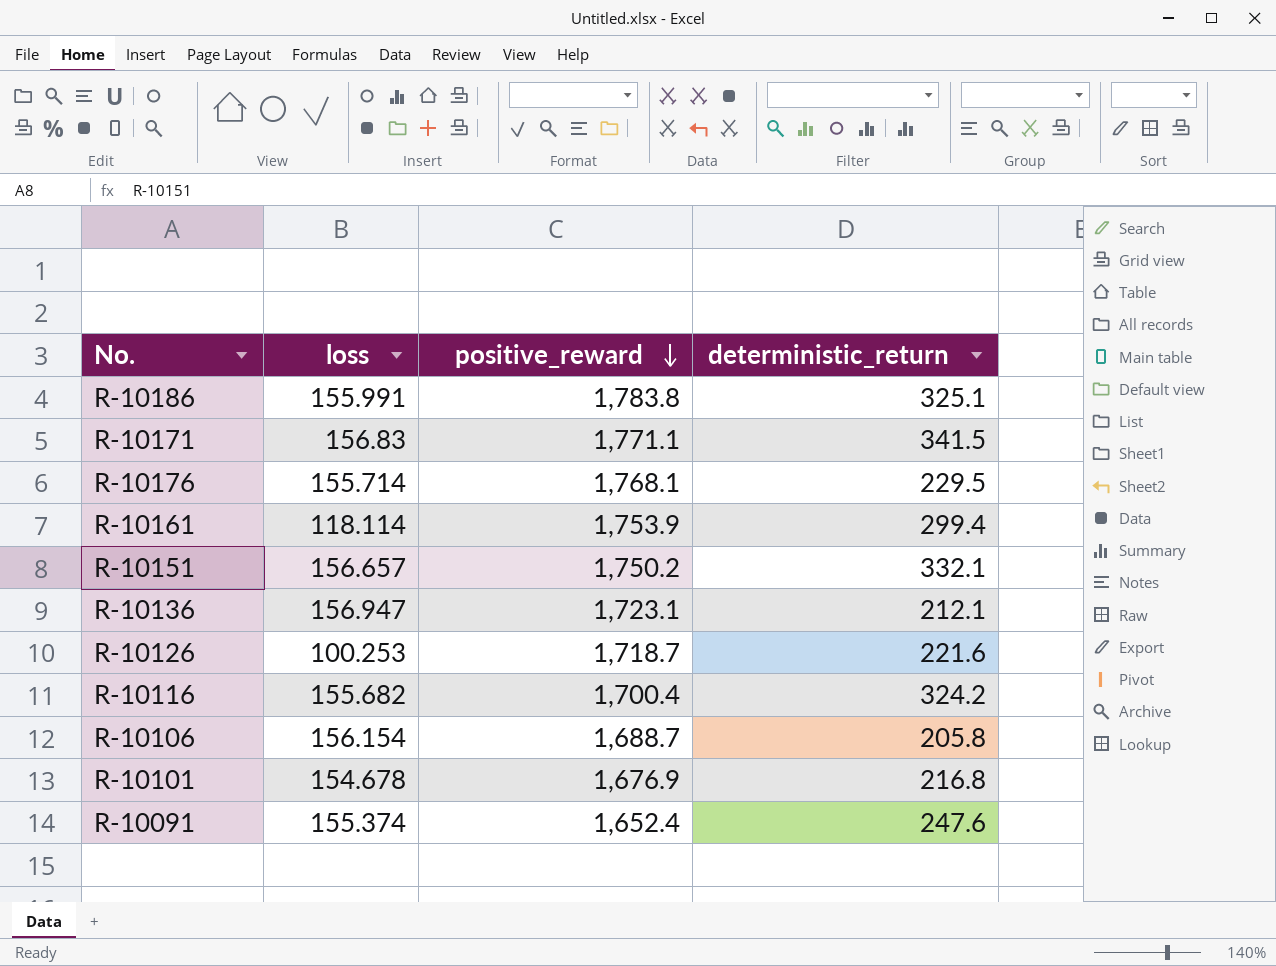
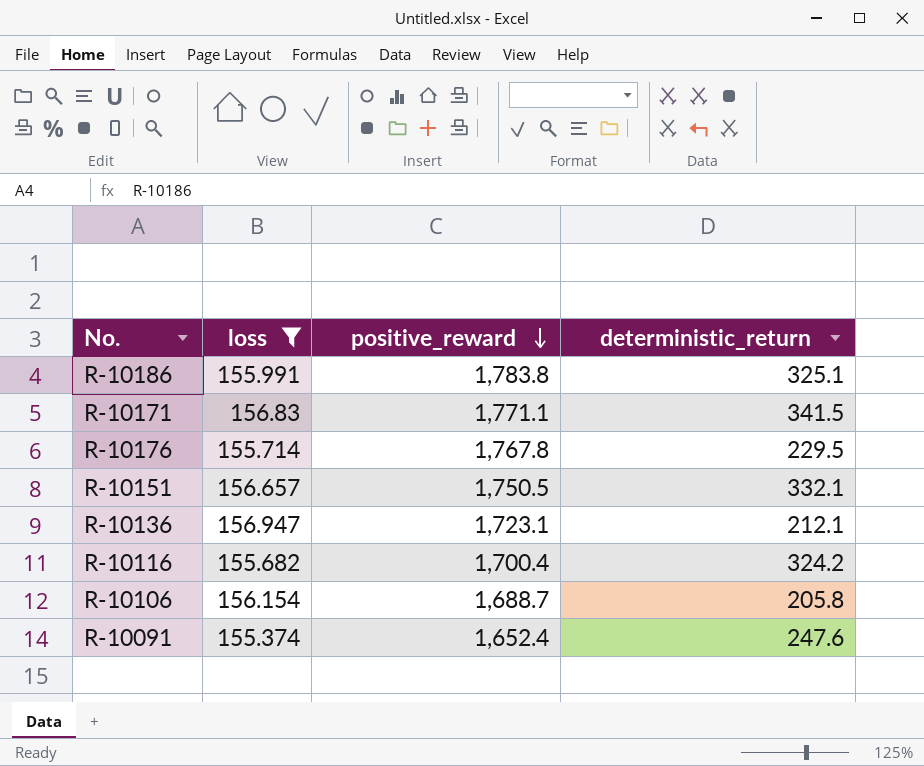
filter: none -> loss >= 155.374
R-10176 | positive_reward: 1,768.1 -> 1,767.8
R-10151 | positive_reward: 1,750.2 -> 1,750.5

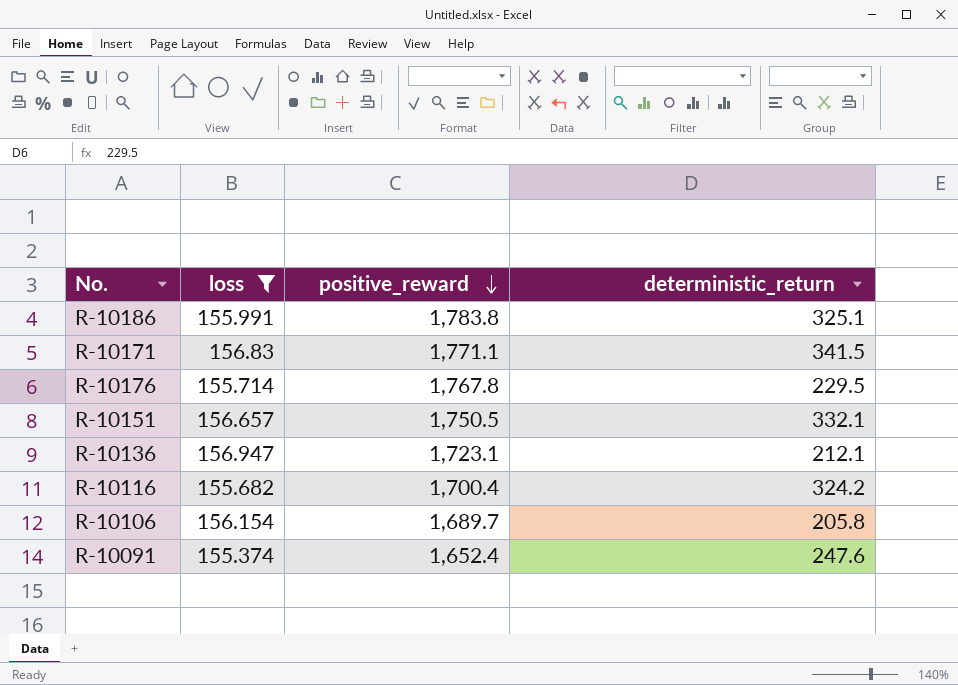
R-10106 | positive_reward: 1,688.7 -> 1,689.7

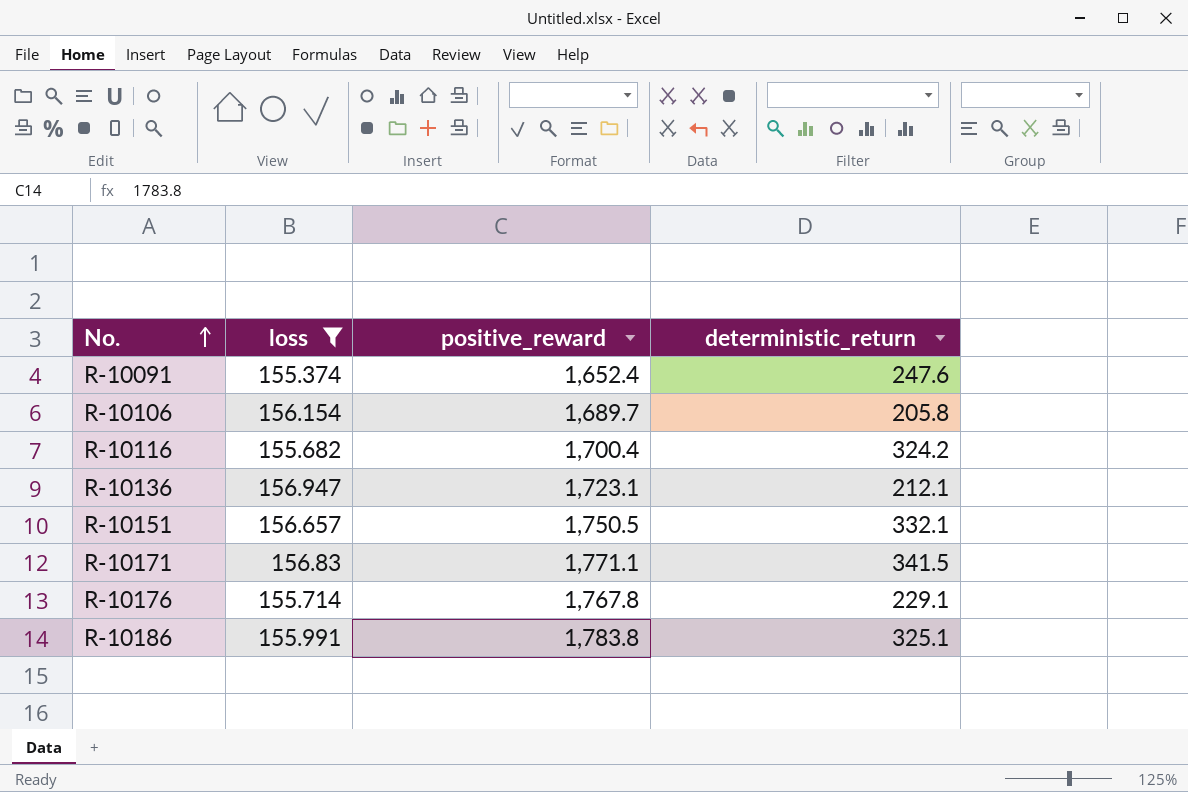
row order: positive_reward descending -> No. ascending
R-10176 | deterministic_return: 229.5 -> 229.1

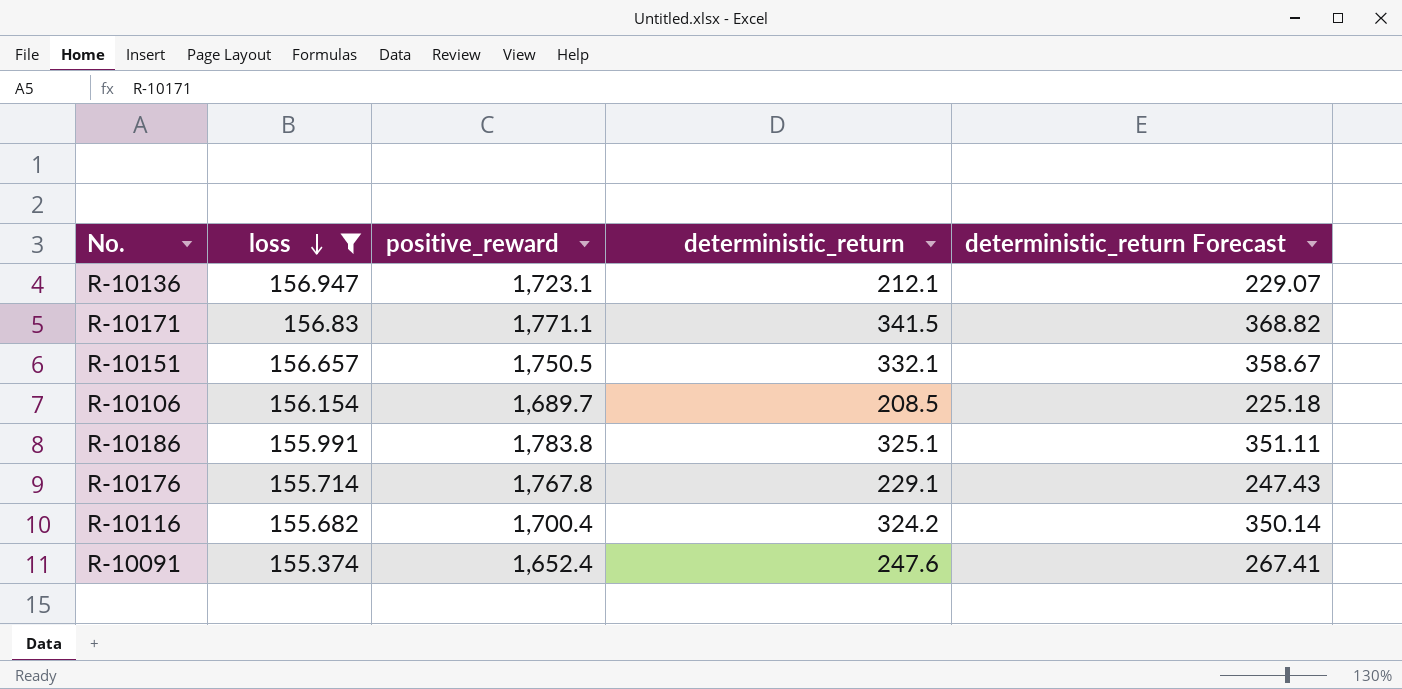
row order: No. ascending -> loss descending
column deterministic_return Forecast | formula: none -> [deterministic_return] * 1.08
R-10106 | deterministic_return: 205.8 -> 208.5

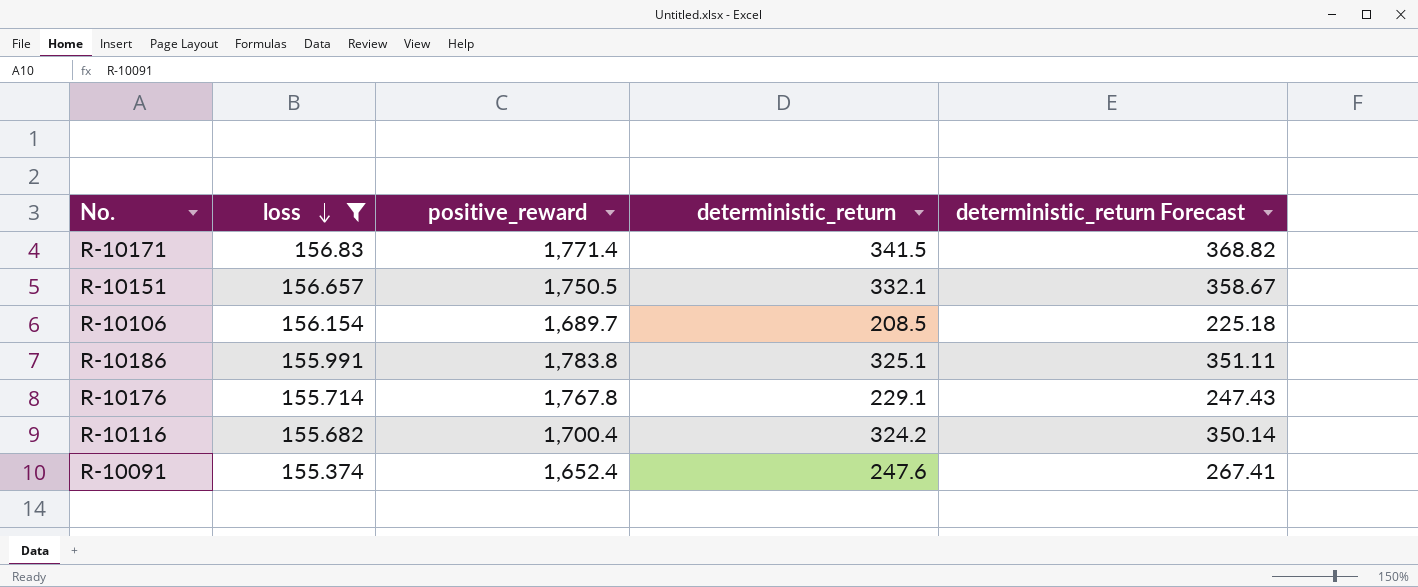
row R-10136: 156.947 | 1,723.1 | 212.1 | 229.07 -> none
R-10171 | positive_reward: 1,771.1 -> 1,771.4

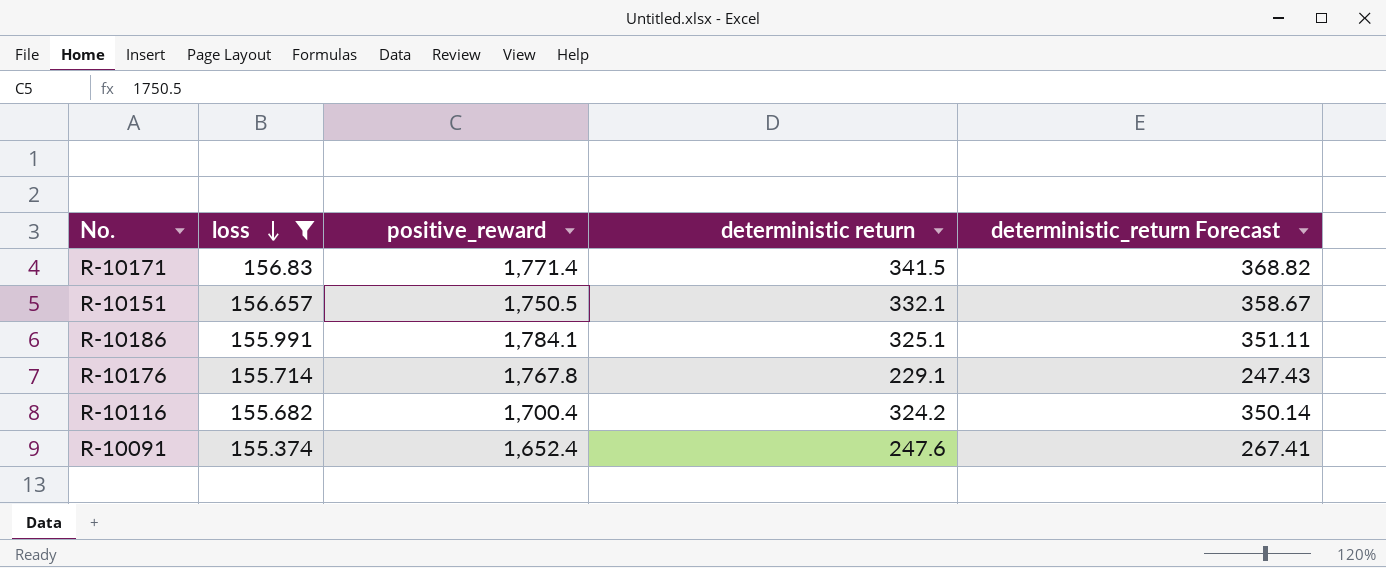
column name: deterministic_return -> deterministic return
row R-10106: 156.154 | 1,689.7 | 208.5 | 225.18 -> none
R-10186 | positive_reward: 1,783.8 -> 1,784.1

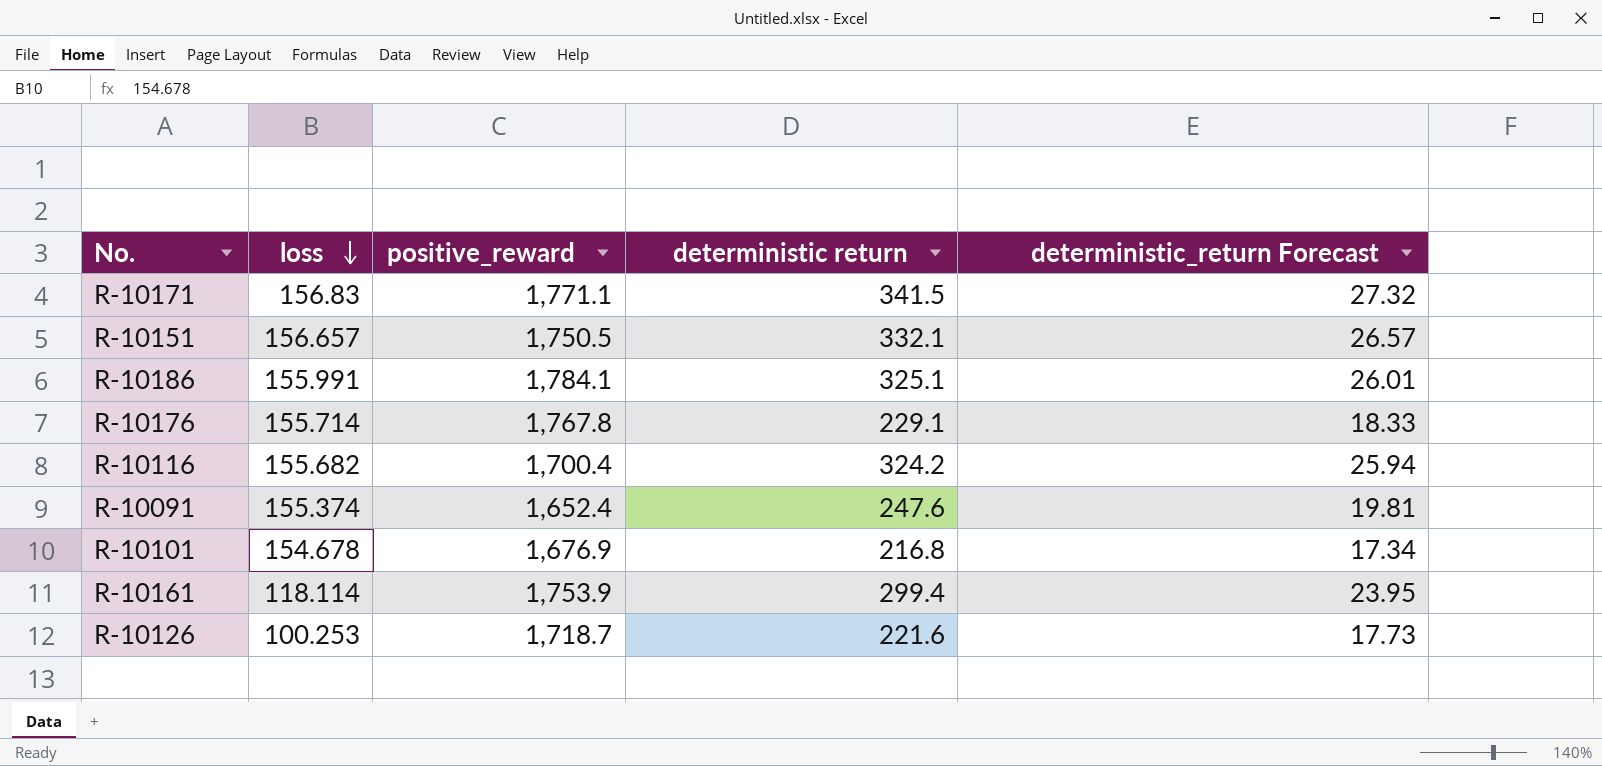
filter: loss >= 155.374 -> none
column deterministic_return Forecast | formula: [deterministic return] * 1.08 -> [deterministic return] * 0.08
R-10171 | positive_reward: 1,771.4 -> 1,771.1

